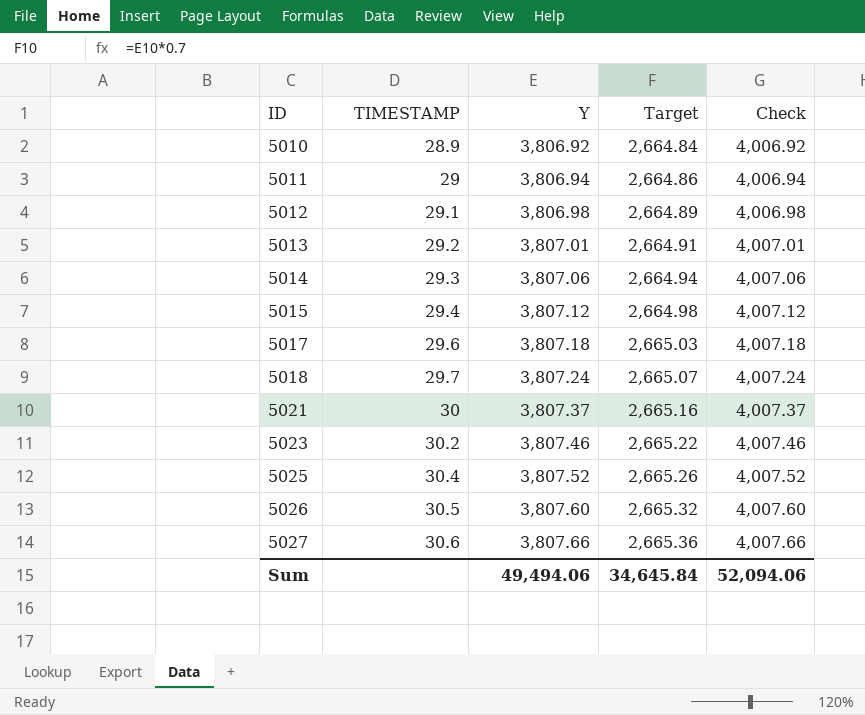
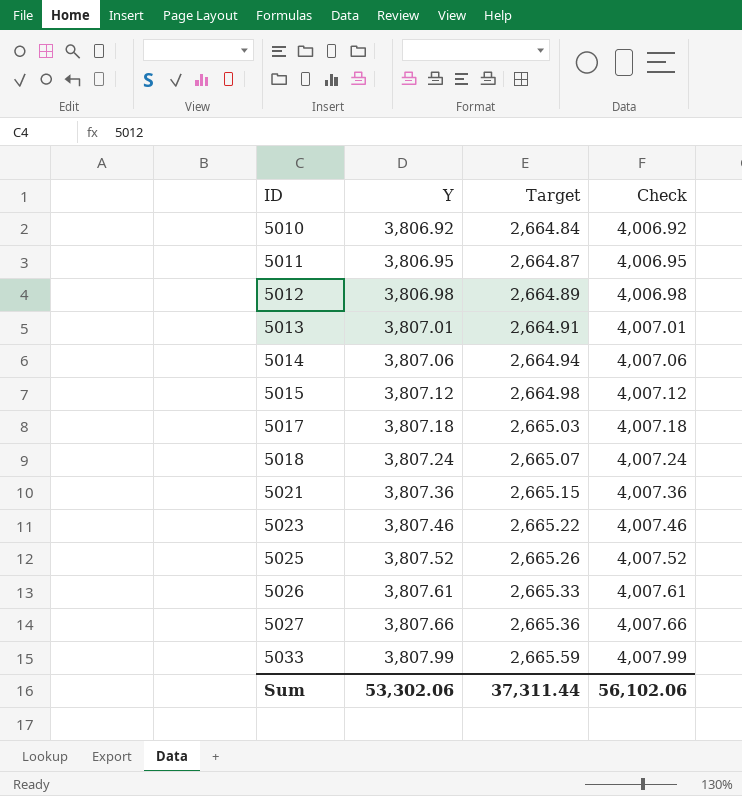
column TIMESTAMP | position: 2 -> none
5011 | Y: 3,806.94 -> 3,806.95
5011 | Target: 2,664.86 -> 2,664.87
5011 | Check: 4,006.94 -> 4,006.95
5021 | Y: 3,807.37 -> 3,807.36
5021 | Target: 2,665.16 -> 2,665.15
5021 | Check: 4,007.37 -> 4,007.36
5026 | Y: 3,807.60 -> 3,807.61
5026 | Target: 2,665.32 -> 2,665.33
5026 | Check: 4,007.60 -> 4,007.61
row 5033: none -> 3,807.99 | 2,665.59 | 4,007.99
Sum | Y: 49,494.06 -> 53,302.06
Sum | Target: 34,645.84 -> 37,311.44
Sum | Check: 52,094.06 -> 56,102.06

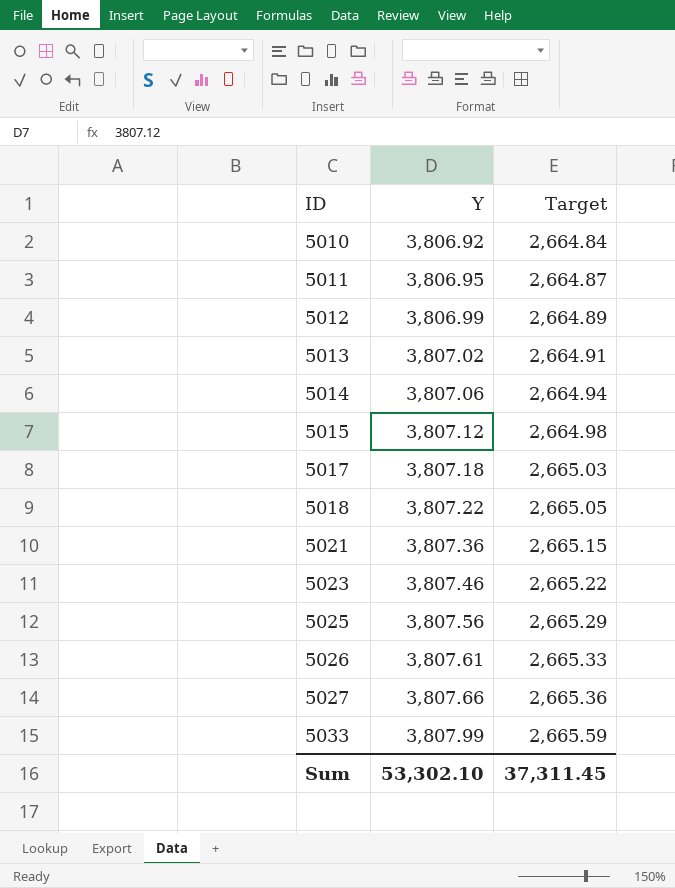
column Check | formula: [Y] + 200 -> none
5012 | Y: 3,806.98 -> 3,806.99
5013 | Y: 3,807.01 -> 3,807.02
5018 | Y: 3,807.24 -> 3,807.22
5018 | Target: 2,665.07 -> 2,665.05
5025 | Y: 3,807.52 -> 3,807.56
5025 | Target: 2,665.26 -> 2,665.29
Sum | Y: 53,302.06 -> 53,302.10
Sum | Target: 37,311.44 -> 37,311.45

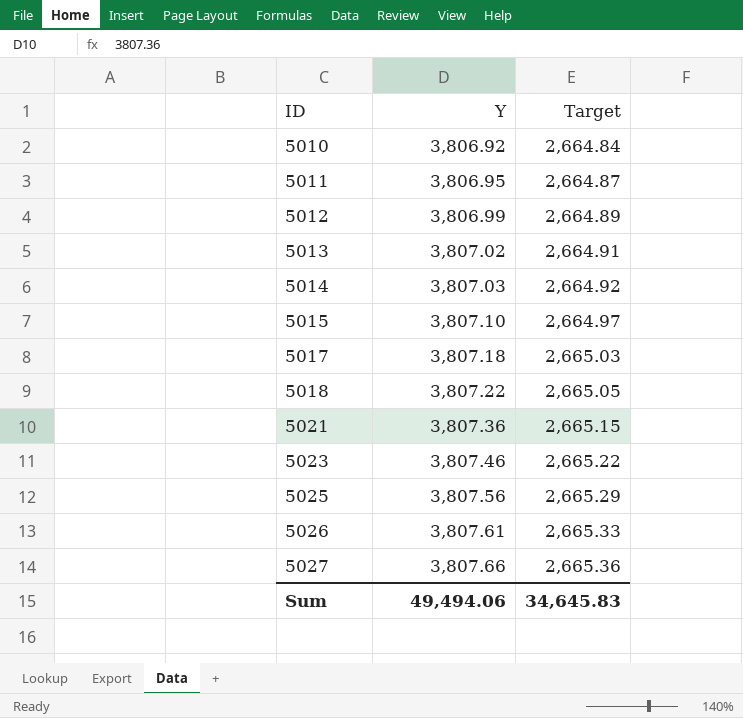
row 5033: 3,807.99 | 2,665.59 -> none
5014 | Y: 3,807.06 -> 3,807.03
5014 | Target: 2,664.94 -> 2,664.92
5015 | Y: 3,807.12 -> 3,807.10
5015 | Target: 2,664.98 -> 2,664.97
Sum | Y: 53,302.10 -> 49,494.06
Sum | Target: 37,311.45 -> 34,645.83

